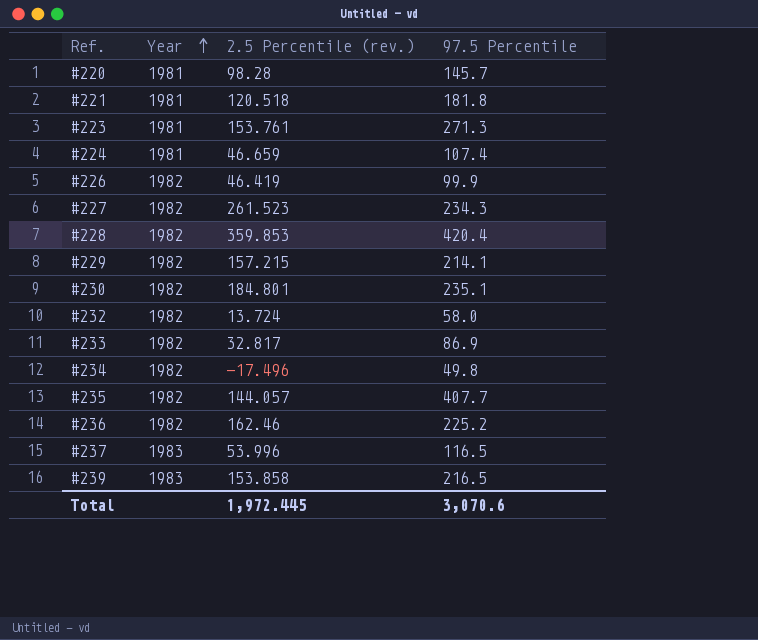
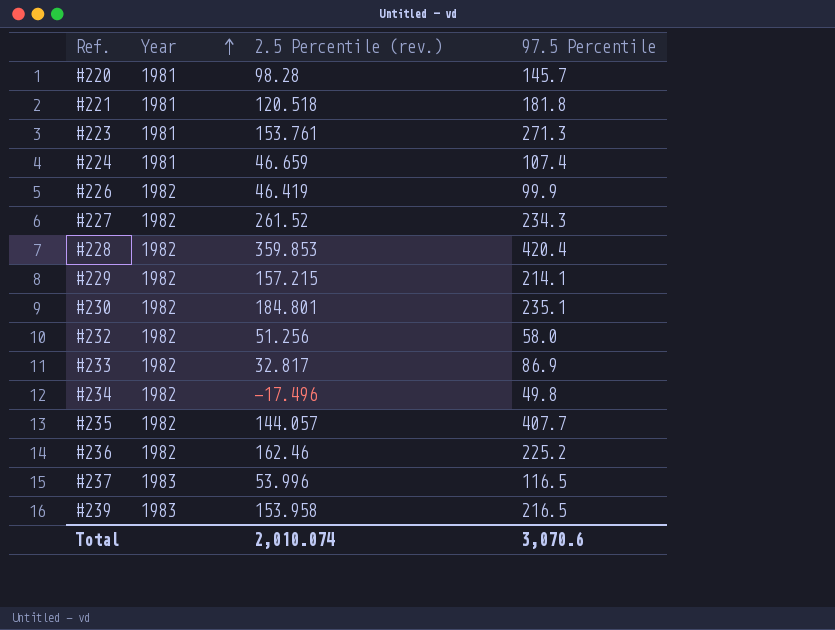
#227 | 2.5 Percentile (rev.): 261.523 -> 261.52
#232 | 2.5 Percentile (rev.): 13.724 -> 51.256
#239 | 2.5 Percentile (rev.): 153.858 -> 153.958
Total | 2.5 Percentile (rev.): 1,972.445 -> 2,010.074

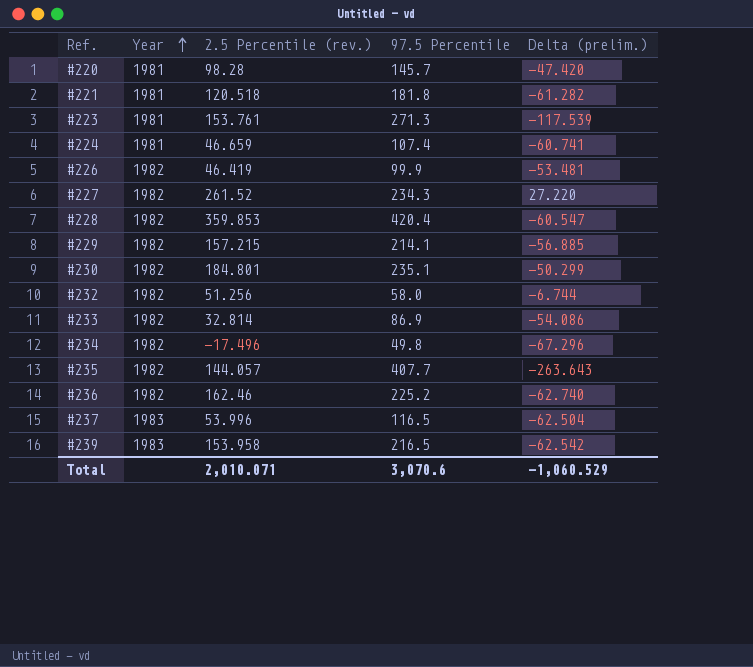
column Delta (prelim.) | formula: none -> [2.5 Percentile (rev.)] - [97.5 Percentile]
#233 | 2.5 Percentile (rev.): 32.817 -> 32.814
Total | 2.5 Percentile (rev.): 2,010.074 -> 2,010.071

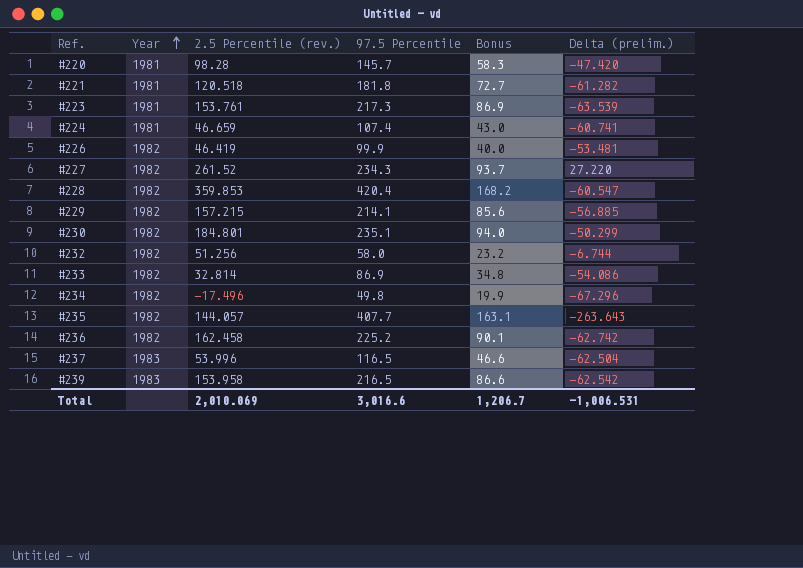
column Bonus | formula: none -> [97.5 Percentile] * 0.4
#223 | 97.5 Percentile: 271.3 -> 217.3
#223 | Delta (prelim.): -117.539 -> -63.539
#236 | 2.5 Percentile (rev.): 162.46 -> 162.458
#236 | Delta (prelim.): -62.740 -> -62.742
Total | 2.5 Percentile (rev.): 2,010.071 -> 2,010.069
Total | 97.5 Percentile: 3,070.6 -> 3,016.6
Total | Delta (prelim.): -1,060.529 -> -1,006.531

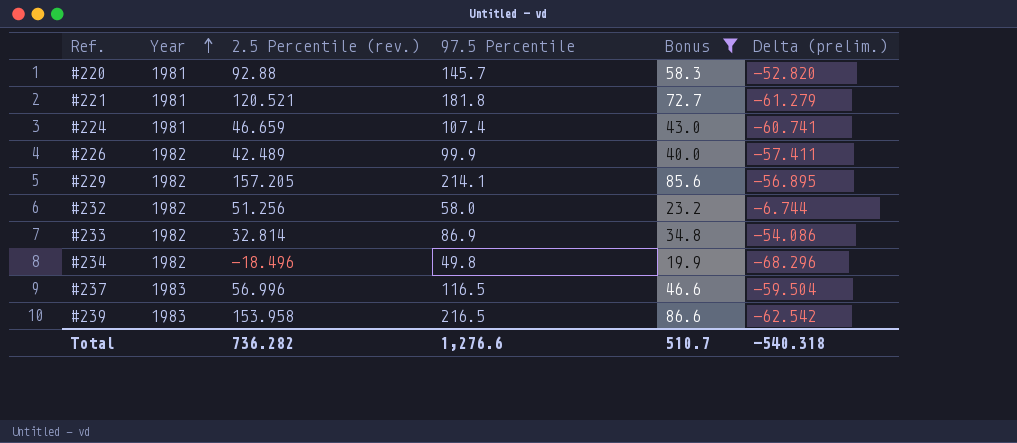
filter: none -> Bonus <= 86.6
#220 | 2.5 Percentile (rev.): 98.28 -> 92.88
#220 | Delta (prelim.): -47.420 -> -52.820
#221 | 2.5 Percentile (rev.): 120.518 -> 120.521
#221 | Delta (prelim.): -61.282 -> -61.279
#226 | 2.5 Percentile (rev.): 46.419 -> 42.489
#226 | Delta (prelim.): -53.481 -> -57.411
#229 | 2.5 Percentile (rev.): 157.215 -> 157.205
#229 | Delta (prelim.): -56.885 -> -56.895
#234 | 2.5 Percentile (rev.): -17.496 -> -18.496
#234 | Delta (prelim.): -67.296 -> -68.296
#237 | 2.5 Percentile (rev.): 53.996 -> 56.996
#237 | Delta (prelim.): -62.504 -> -59.504
Total | 2.5 Percentile (rev.): 2,010.069 -> 736.282
Total | 97.5 Percentile: 3,016.6 -> 1,276.6
Total | Bonus: 1,206.7 -> 510.7
Total | Delta (prelim.): -1,006.531 -> -540.318

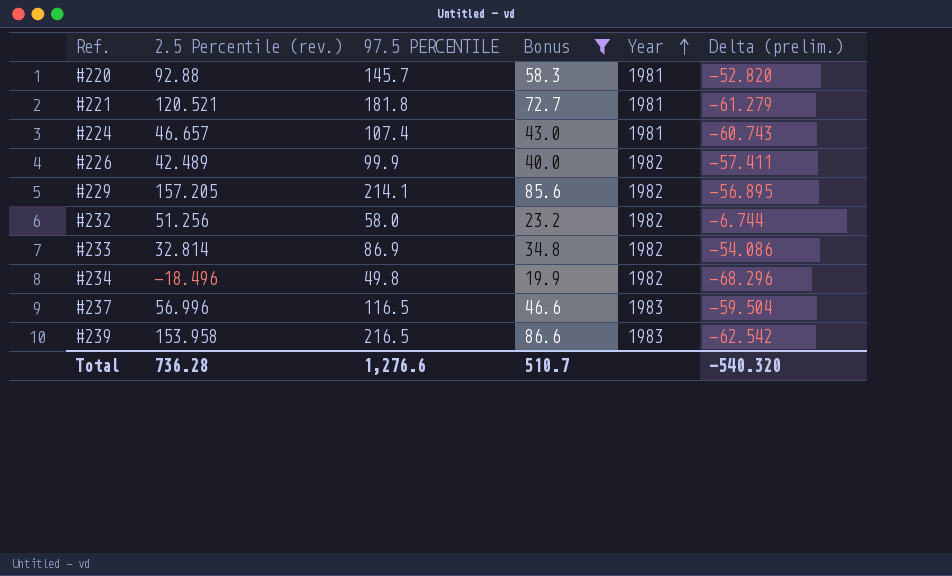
column name: 97.5 Percentile -> 97.5 PERCENTILE
column Year | position: 2 -> 5
#224 | 2.5 Percentile (rev.): 46.659 -> 46.657
#224 | Delta (prelim.): -60.741 -> -60.743
Total | 2.5 Percentile (rev.): 736.282 -> 736.28
Total | Delta (prelim.): -540.318 -> -540.320

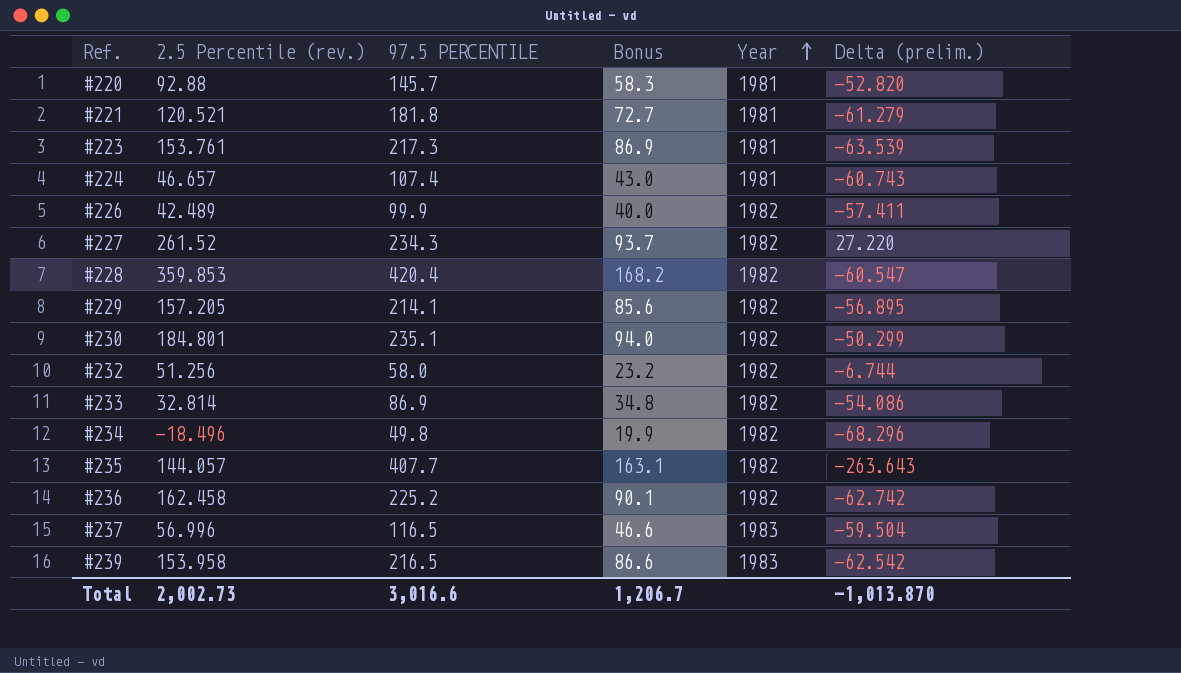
filter: Bonus <= 86.6 -> none
Total | 2.5 Percentile (rev.): 736.28 -> 2,002.73
Total | 97.5 PERCENTILE: 1,276.6 -> 3,016.6
Total | Bonus: 510.7 -> 1,206.7
Total | Delta (prelim.): -540.320 -> -1,013.870

